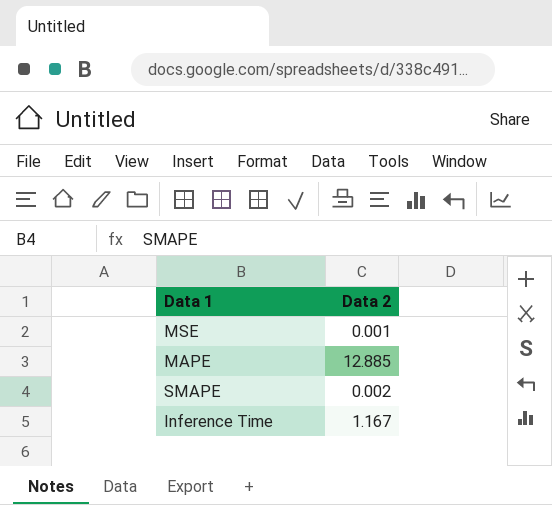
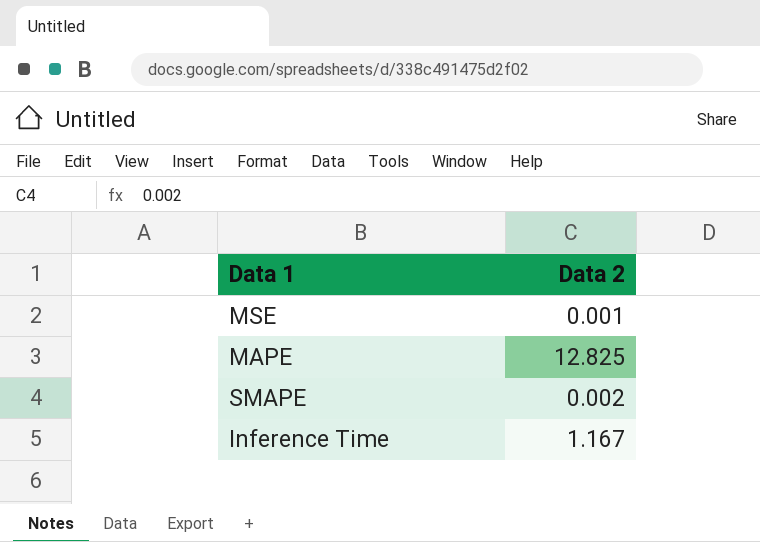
MAPE | Data 2: 12.885 -> 12.825

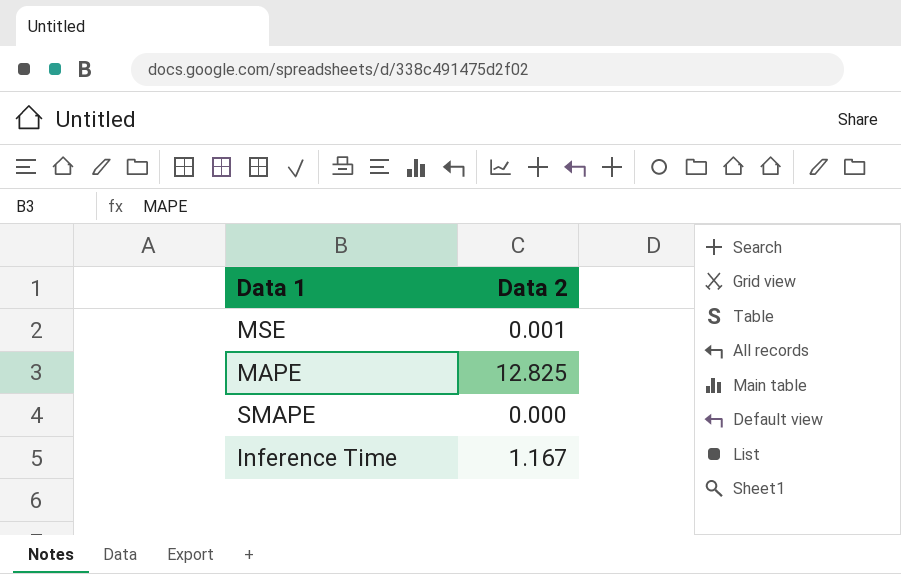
SMAPE | Data 2: 0.002 -> 0.000

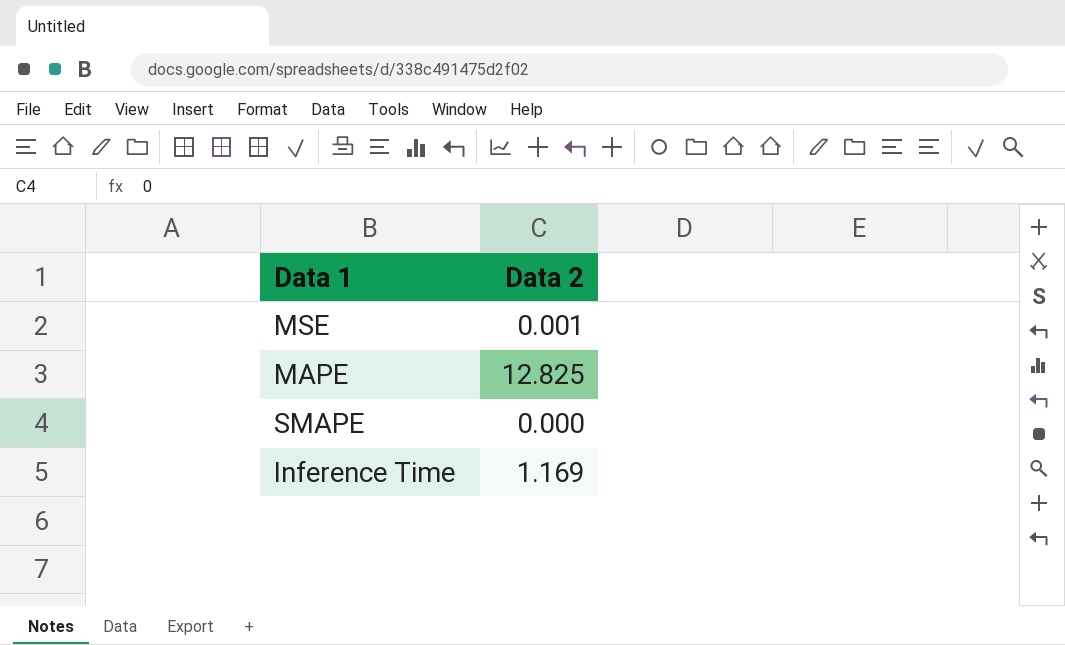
Inference Time | Data 2: 1.167 -> 1.169

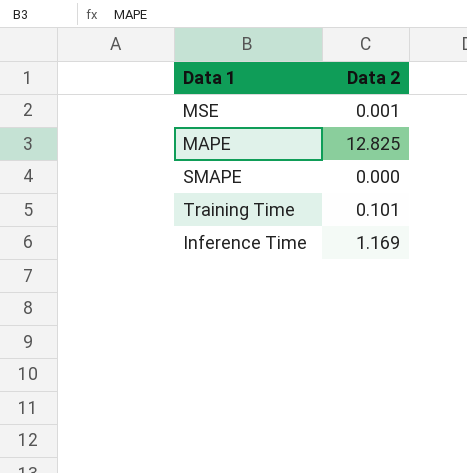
row Training Time: none -> 0.101

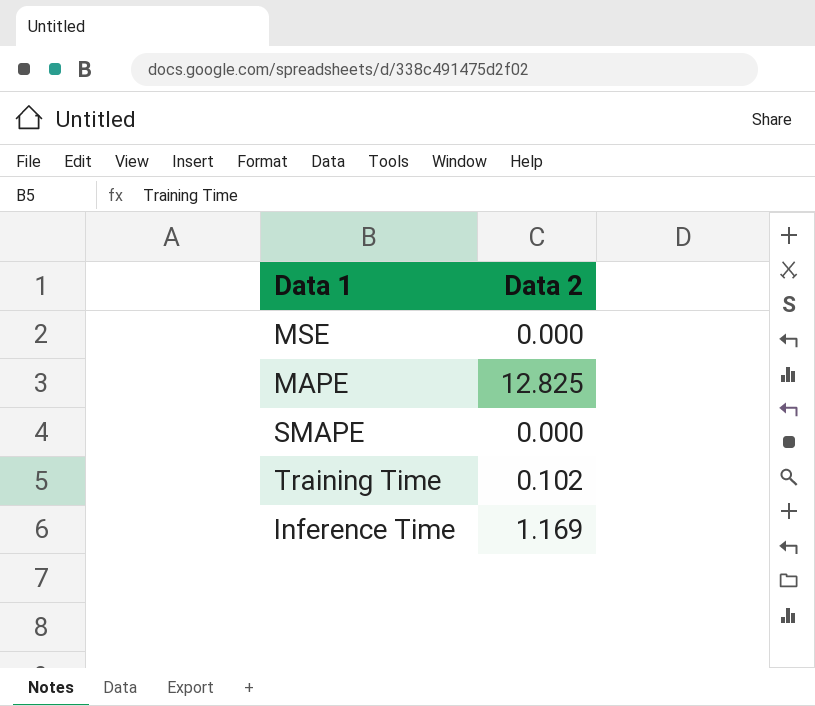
MSE | Data 2: 0.001 -> 0.000
Training Time | Data 2: 0.101 -> 0.102

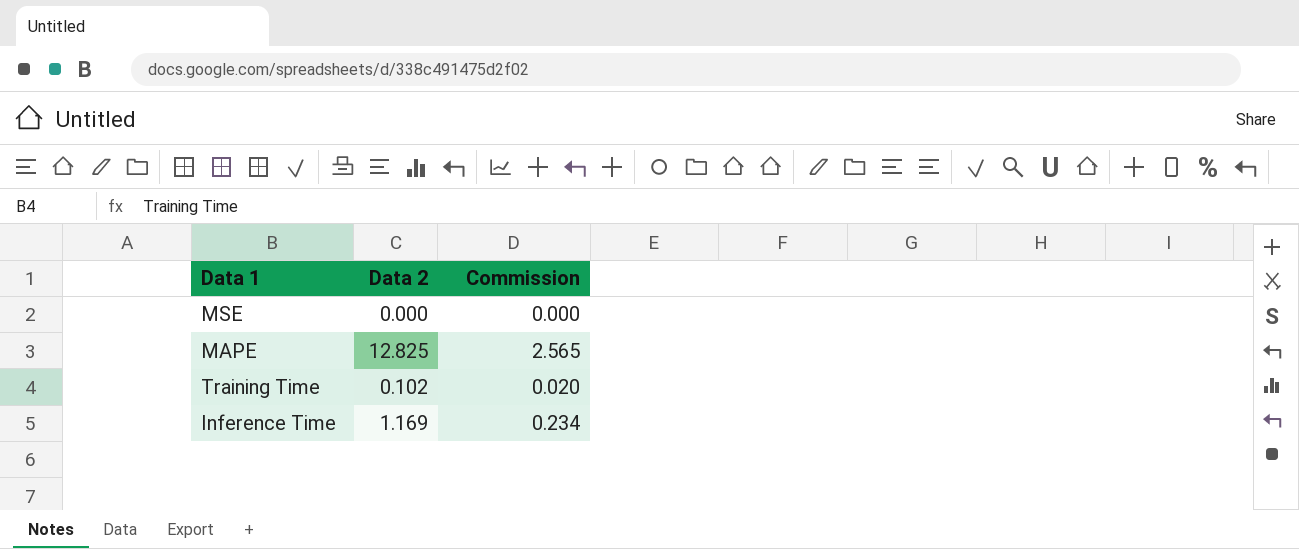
column Commission | formula: none -> [Data 2] * 0.2
row SMAPE: 0.000 -> none

